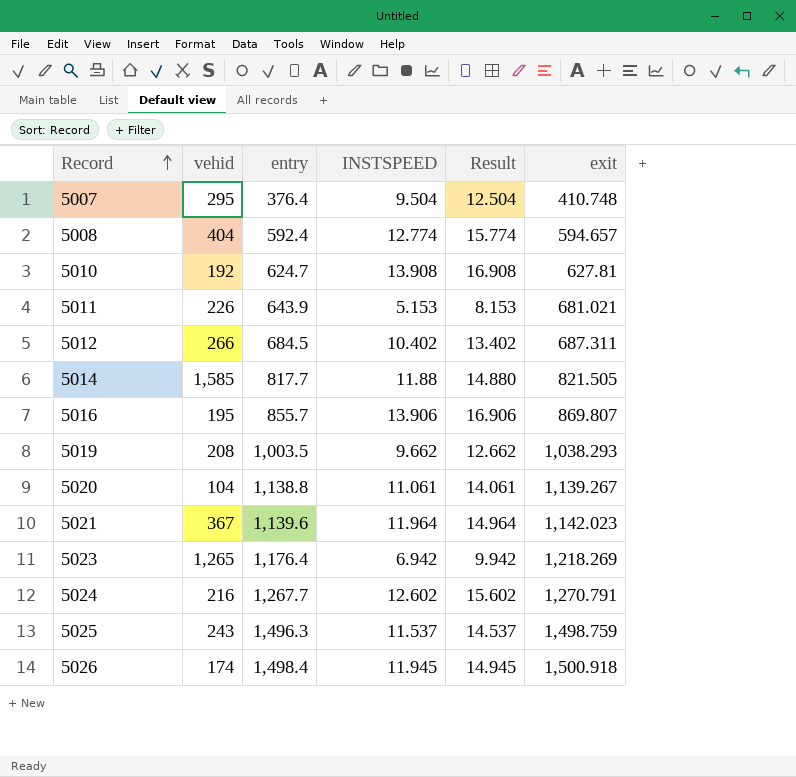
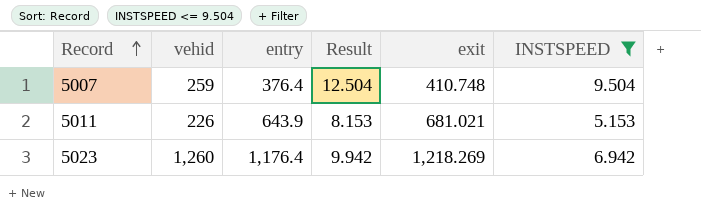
filter: none -> INSTSPEED <= 9.504
column INSTSPEED | position: 4 -> 6
5007 | vehid: 295 -> 259
5023 | vehid: 1,265 -> 1,260

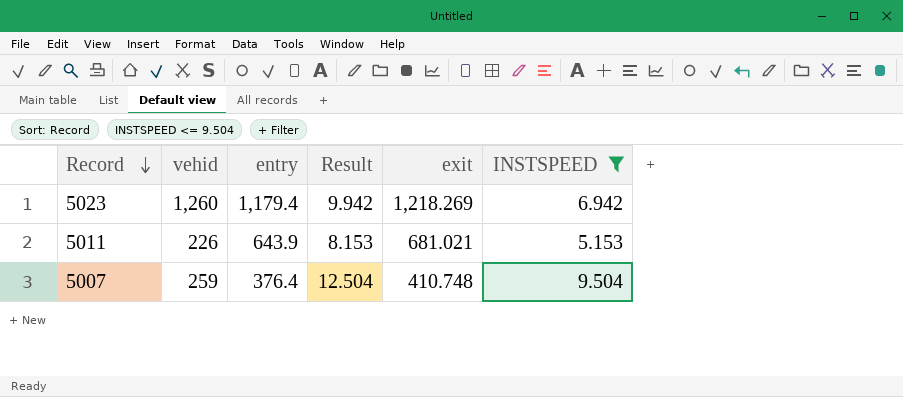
row order: Record ascending -> Record descending
5023 | entry: 1,176.4 -> 1,179.4

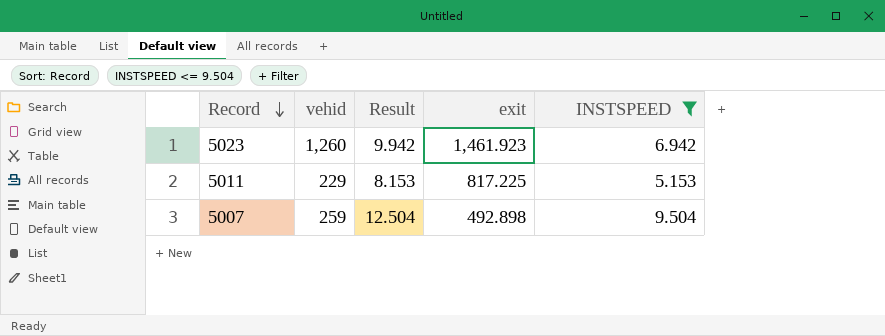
column entry | position: 3 -> none
5023 | exit: 1,218.269 -> 1,461.923
5011 | vehid: 226 -> 229
5011 | exit: 681.021 -> 817.225
5007 | exit: 410.748 -> 492.898

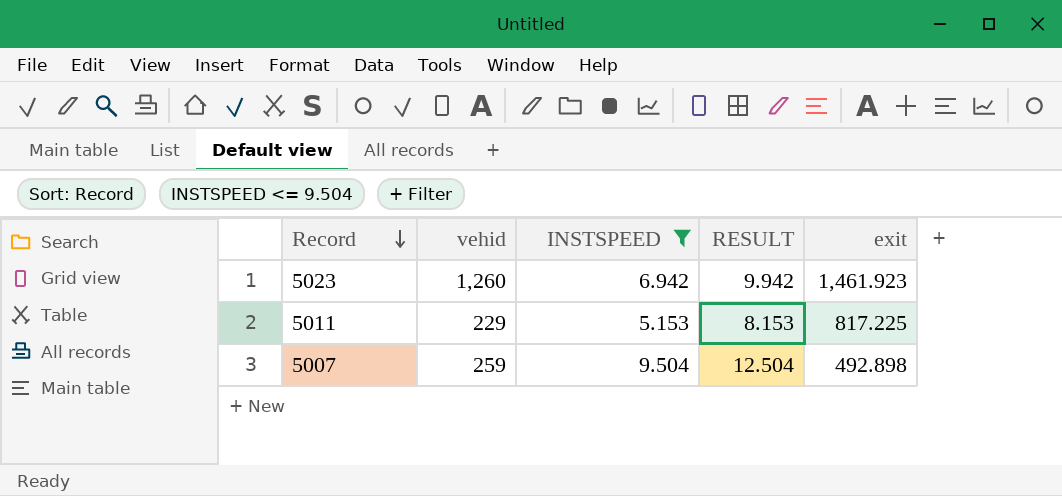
column INSTSPEED | position: 5 -> 3
column name: Result -> RESULT

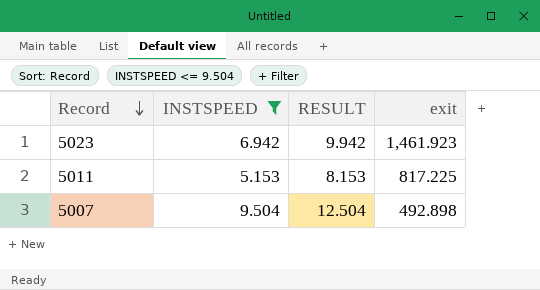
column vehid | position: 2 -> none

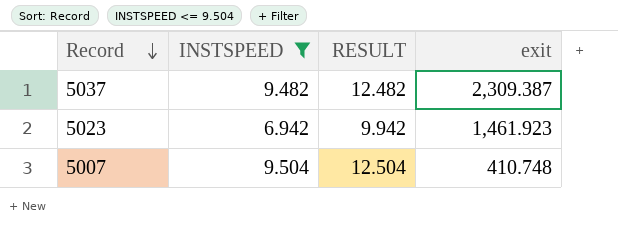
row 5011: 5.153 | 8.153 | 817.225 -> none
row 5037: none -> 9.482 | 12.482 | 2,309.387
5007 | exit: 492.898 -> 410.748

